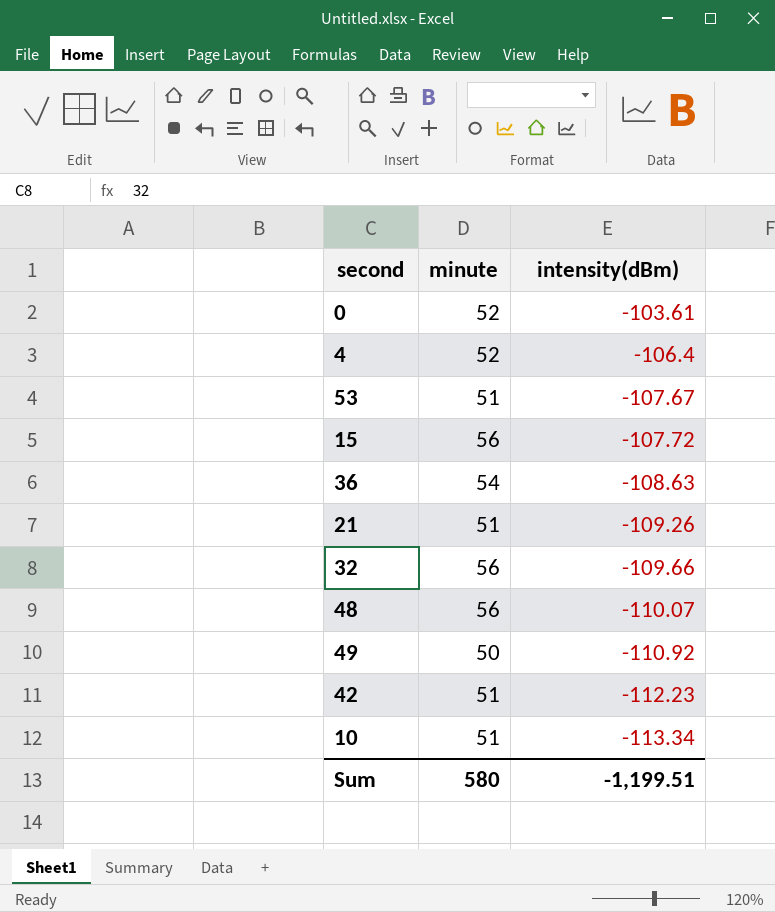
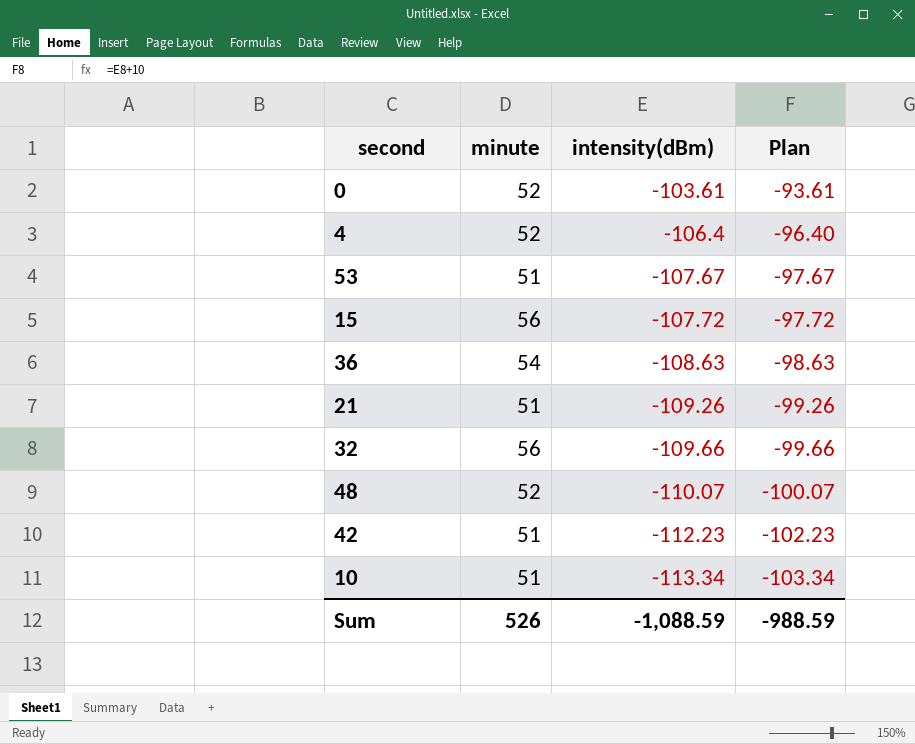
column Plan | formula: none -> [intensity(dBm)] + 10
row 49: 50 | -110.92 -> none
48 | minute: 56 -> 52
Sum | minute: 580 -> 526
Sum | intensity(dBm): -1,199.51 -> -1,088.59

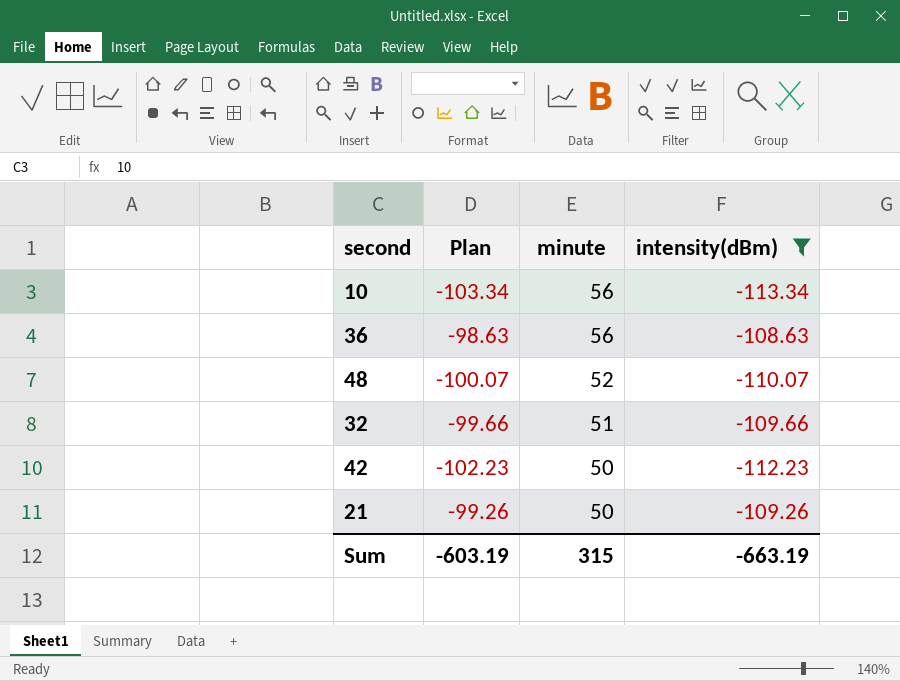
filter: none -> intensity(dBm) <= -108.63
row order: intensity(dBm) descending -> minute descending
column Plan | position: 4 -> 2
10 | minute: 51 -> 56
36 | minute: 54 -> 56
32 | minute: 56 -> 51
42 | minute: 51 -> 50
21 | minute: 51 -> 50
Sum | Plan: -988.59 -> -603.19
Sum | minute: 526 -> 315
Sum | intensity(dBm): -1,088.59 -> -663.19

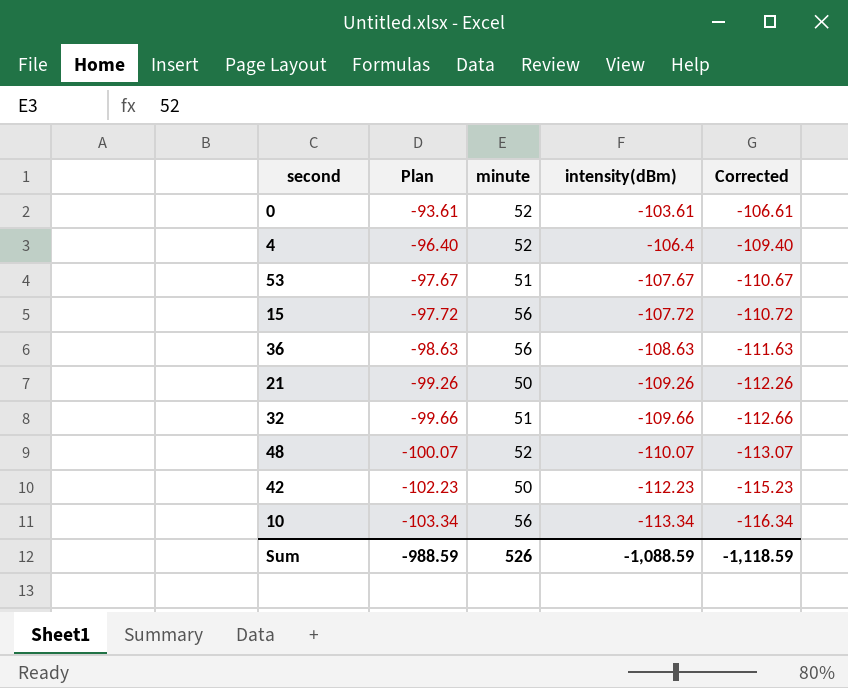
filter: intensity(dBm) <= -108.63 -> none
row order: minute descending -> Plan descending
column Corrected | formula: none -> [intensity(dBm)] - 3
Sum | Plan: -603.19 -> -988.59
Sum | minute: 315 -> 526
Sum | intensity(dBm): -663.19 -> -1,088.59

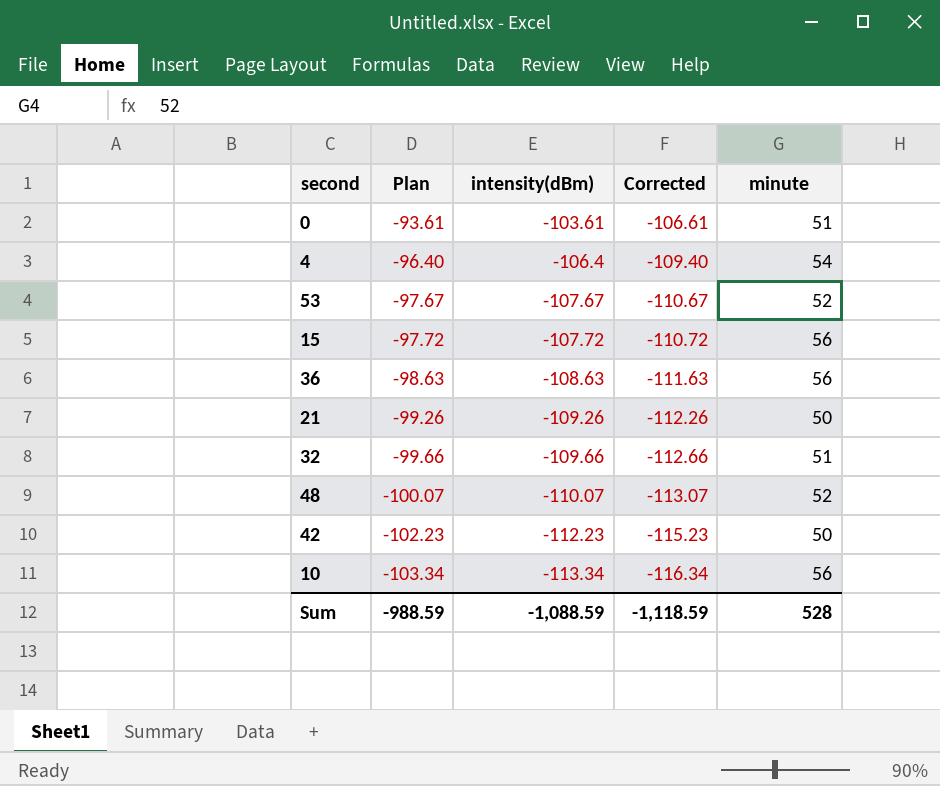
column minute | position: 3 -> 5
0 | minute: 52 -> 51
4 | minute: 52 -> 54
53 | minute: 51 -> 52
Sum | minute: 526 -> 528

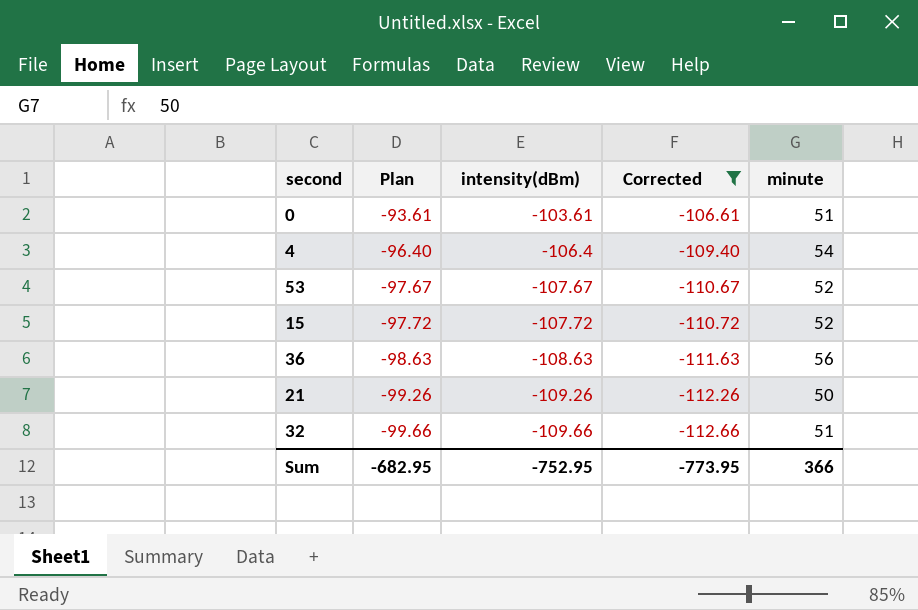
filter: none -> Corrected >= -112.66
15 | minute: 56 -> 52
Sum | Plan: -988.59 -> -682.95
Sum | intensity(dBm): -1,088.59 -> -752.95
Sum | Corrected: -1,118.59 -> -773.95
Sum | minute: 528 -> 366

